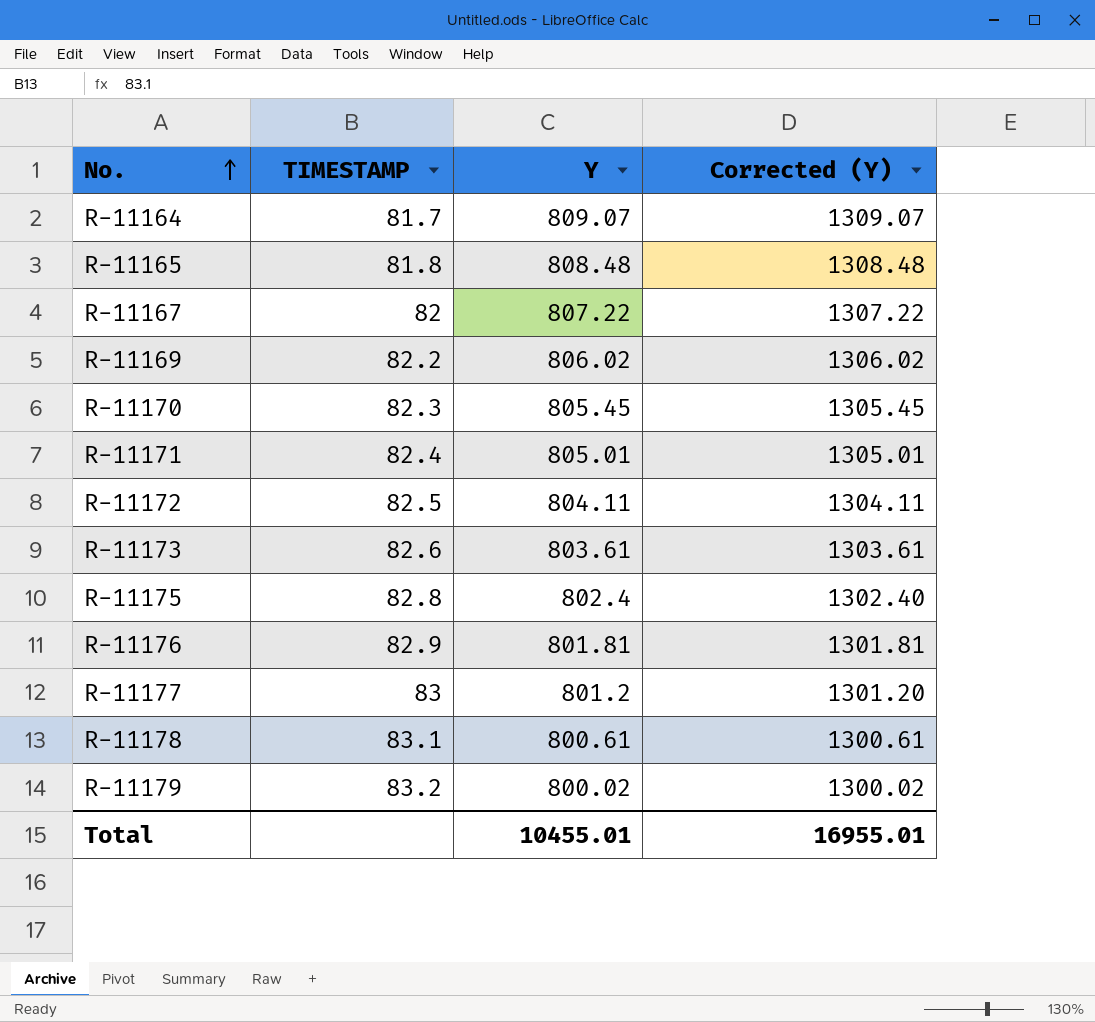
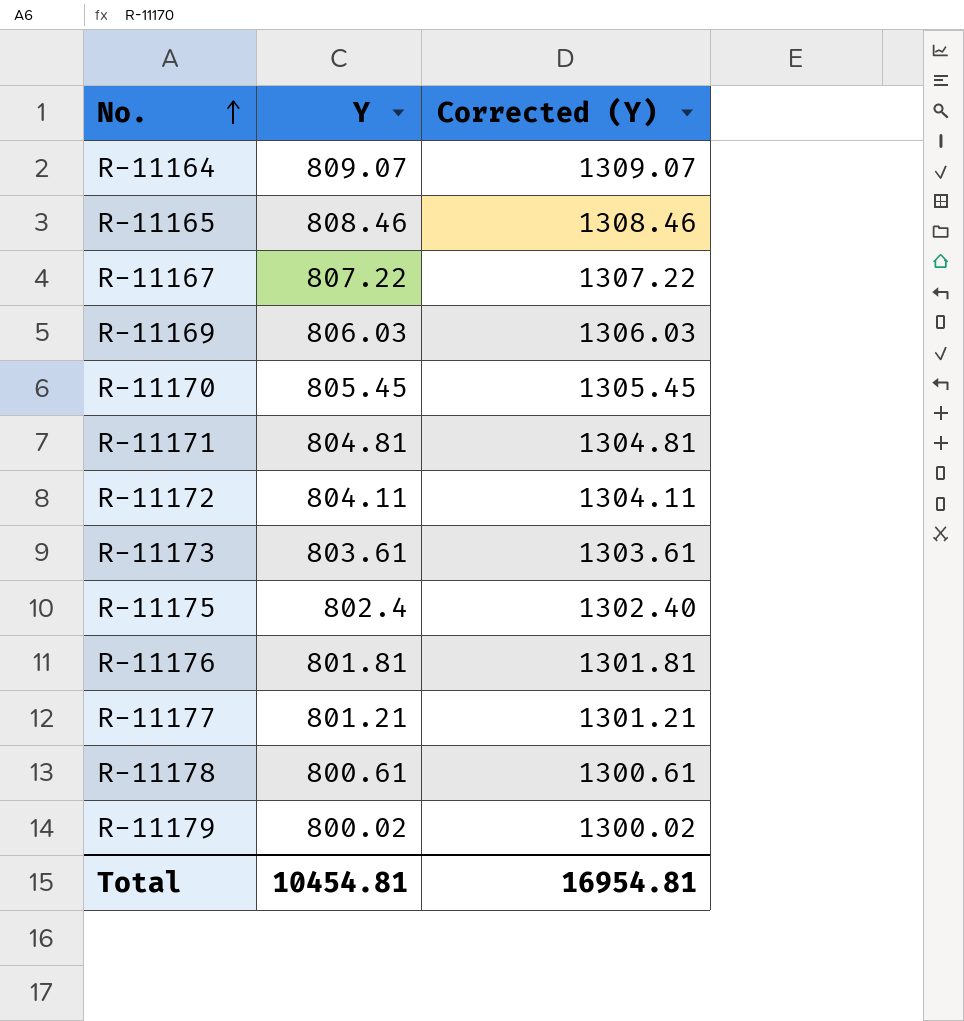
column TIMESTAMP | position: 2 -> none
R-11165 | Y: 808.48 -> 808.46
R-11165 | Corrected (Y): 1308.48 -> 1308.46
R-11169 | Y: 806.02 -> 806.03
R-11169 | Corrected (Y): 1306.02 -> 1306.03
R-11171 | Y: 805.01 -> 804.81
R-11171 | Corrected (Y): 1305.01 -> 1304.81
R-11177 | Y: 801.2 -> 801.21
R-11177 | Corrected (Y): 1301.20 -> 1301.21
Total | Y: 10455.01 -> 10454.81
Total | Corrected (Y): 16955.01 -> 16954.81

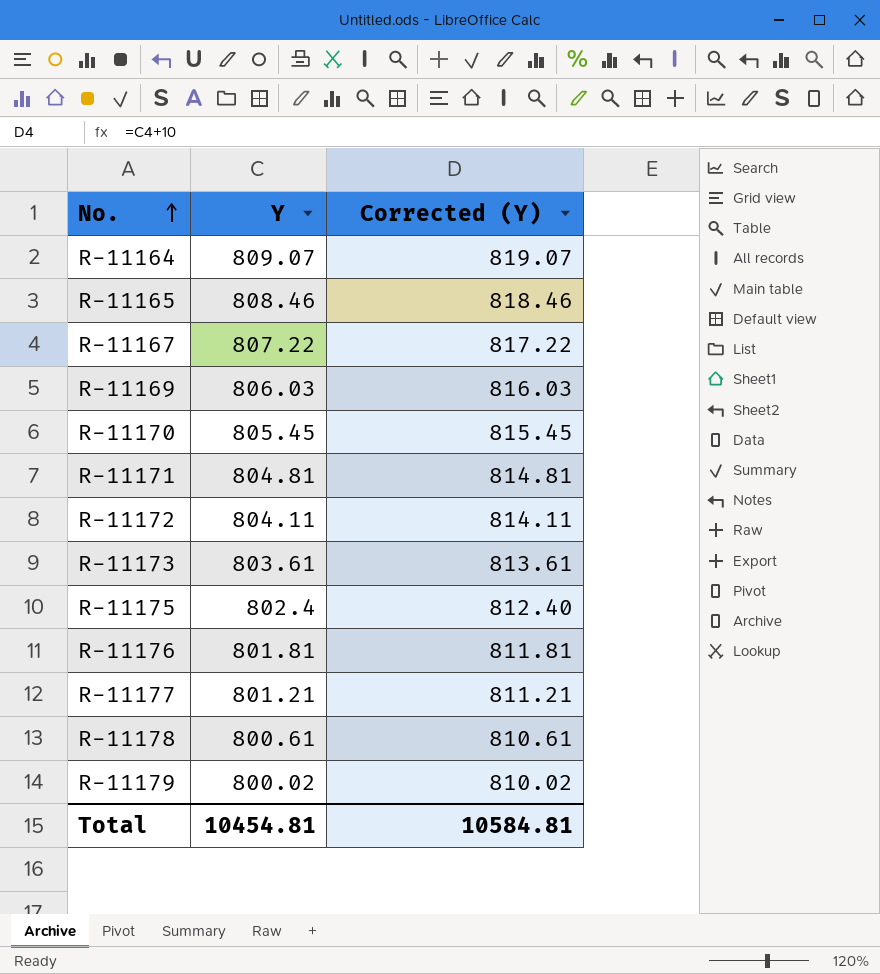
column Corrected (Y) | formula: [Y] + 500 -> [Y] + 10
Total | Corrected (Y): 16954.81 -> 10584.81

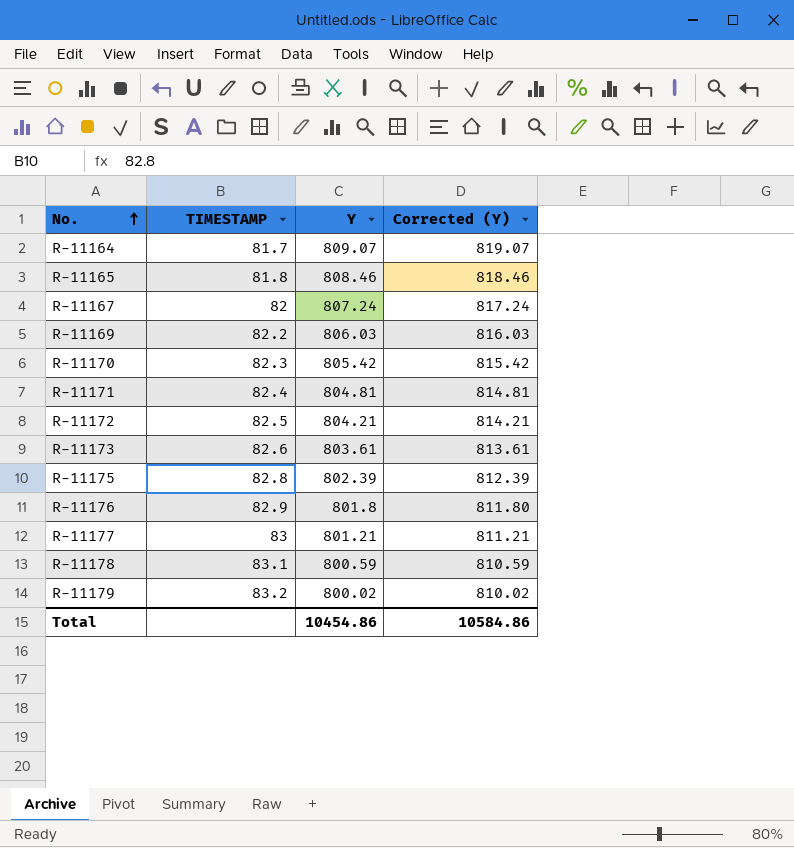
column TIMESTAMP | position: none -> 2
R-11167 | Y: 807.22 -> 807.24
R-11167 | Corrected (Y): 817.22 -> 817.24
R-11170 | Y: 805.45 -> 805.42
R-11170 | Corrected (Y): 815.45 -> 815.42
R-11172 | Y: 804.11 -> 804.21
R-11172 | Corrected (Y): 814.11 -> 814.21
R-11175 | Y: 802.4 -> 802.39
R-11175 | Corrected (Y): 812.40 -> 812.39
R-11176 | Y: 801.81 -> 801.8
R-11176 | Corrected (Y): 811.81 -> 811.80
R-11178 | Y: 800.61 -> 800.59
R-11178 | Corrected (Y): 810.61 -> 810.59
Total | Y: 10454.81 -> 10454.86
Total | Corrected (Y): 10584.81 -> 10584.86

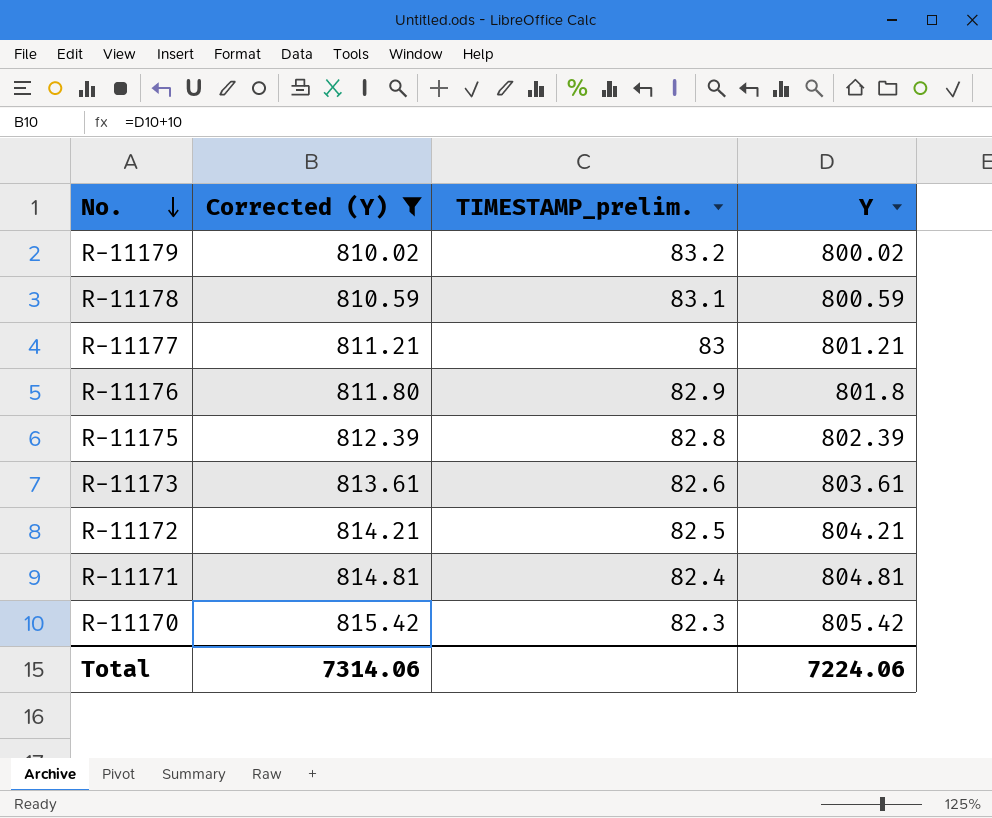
filter: none -> Corrected (Y) <= 815.42
row order: No. ascending -> No. descending
column Corrected (Y) | position: 4 -> 2
column name: TIMESTAMP -> TIMESTAMP_prelim.
Total | Corrected (Y): 10584.86 -> 7314.06
Total | Y: 10454.86 -> 7224.06

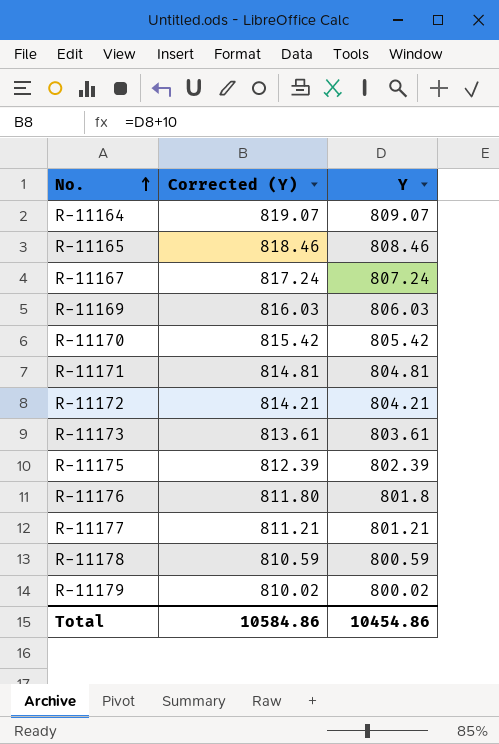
filter: Corrected (Y) <= 815.42 -> none
row order: No. descending -> No. ascending
column TIMESTAMP_prelim. | position: 3 -> none
Total | Corrected (Y): 7314.06 -> 10584.86
Total | Y: 7224.06 -> 10454.86

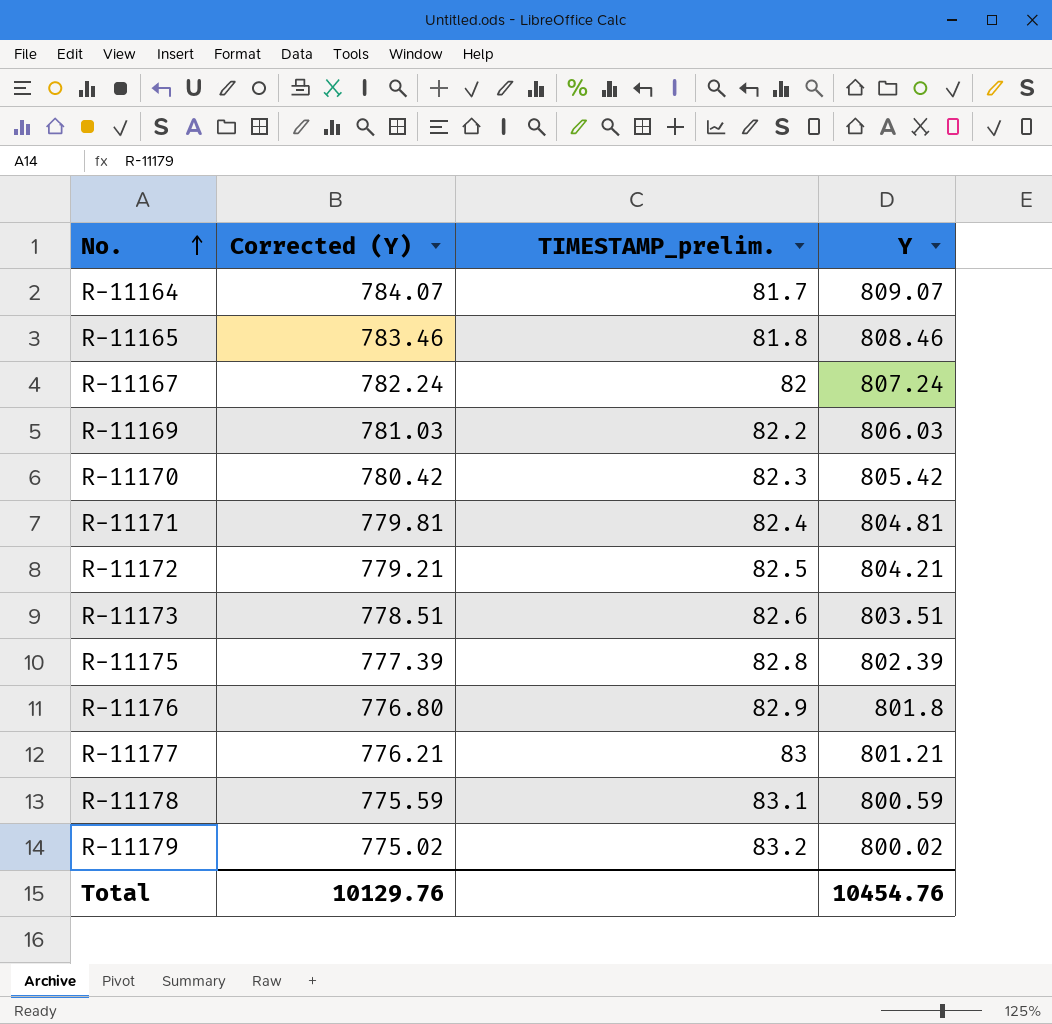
column Corrected (Y) | formula: [Y] + 10 -> [Y] - 25
column TIMESTAMP_prelim. | position: none -> 3
R-11173 | Y: 803.61 -> 803.51
Total | Corrected (Y): 10584.86 -> 10129.76
Total | Y: 10454.86 -> 10454.76

